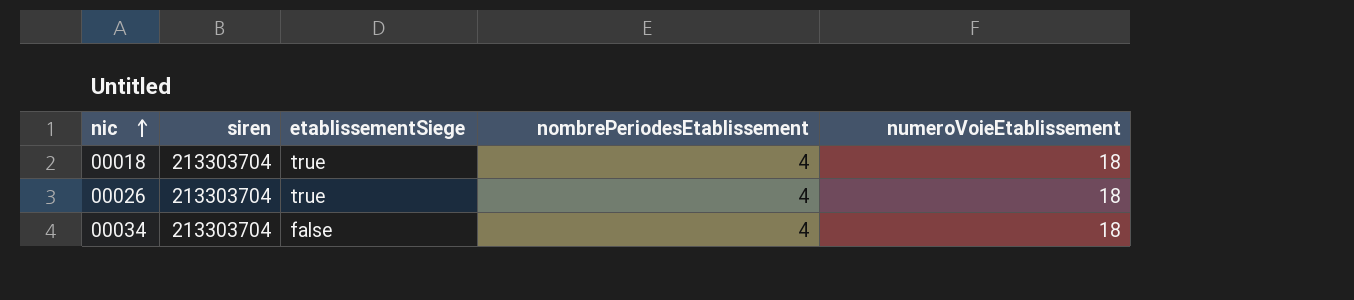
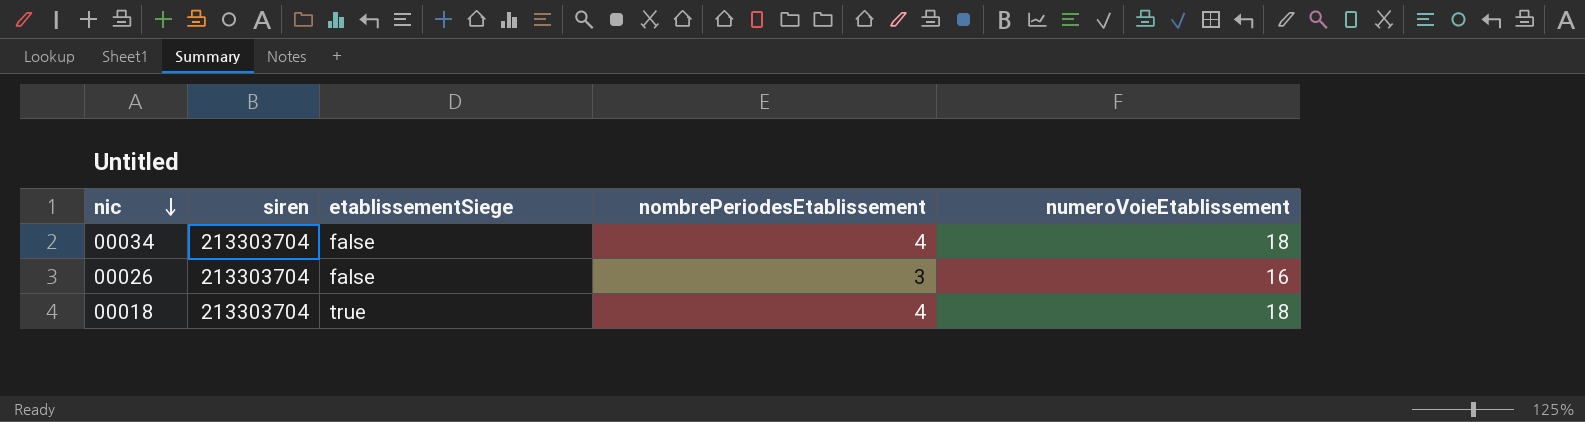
row order: nic ascending -> nic descending
00026 | etablissementSiege: true -> false
00026 | nombrePeriodesEtablissement: 4 -> 3
00026 | numeroVoieEtablissement: 18 -> 16

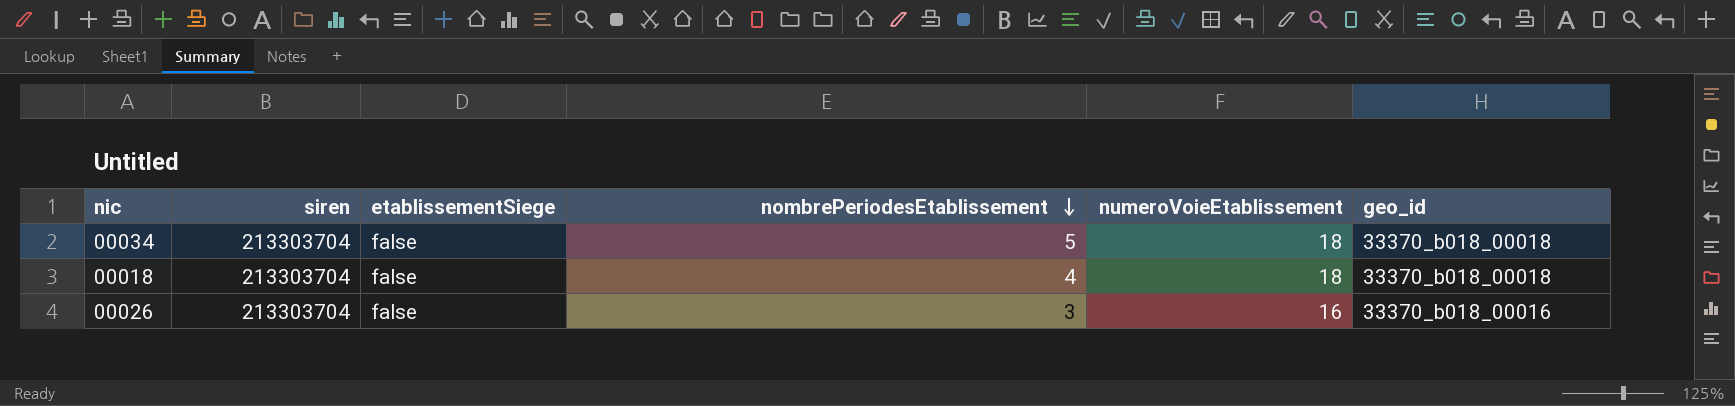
row order: nic descending -> nombrePeriodesEtablissement descending
column geo_id | position: none -> 6
00034 | nombrePeriodesEtablissement: 4 -> 5
00018 | etablissementSiege: true -> false

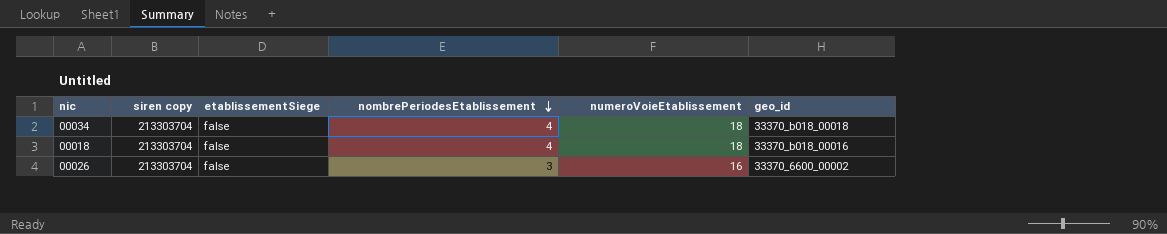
column name: siren -> siren copy
00034 | nombrePeriodesEtablissement: 5 -> 4
00018 | geo_id: 33370_b018_00018 -> 33370_b018_00016
00026 | geo_id: 33370_b018_00016 -> 33370_6600_00002

